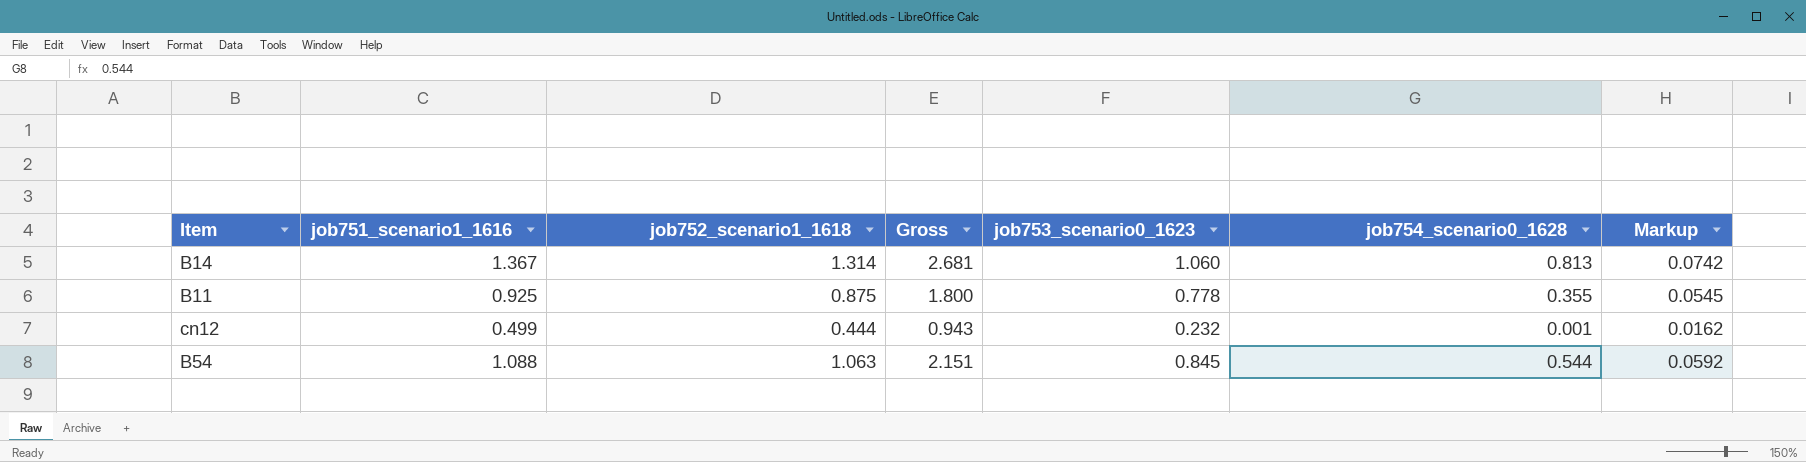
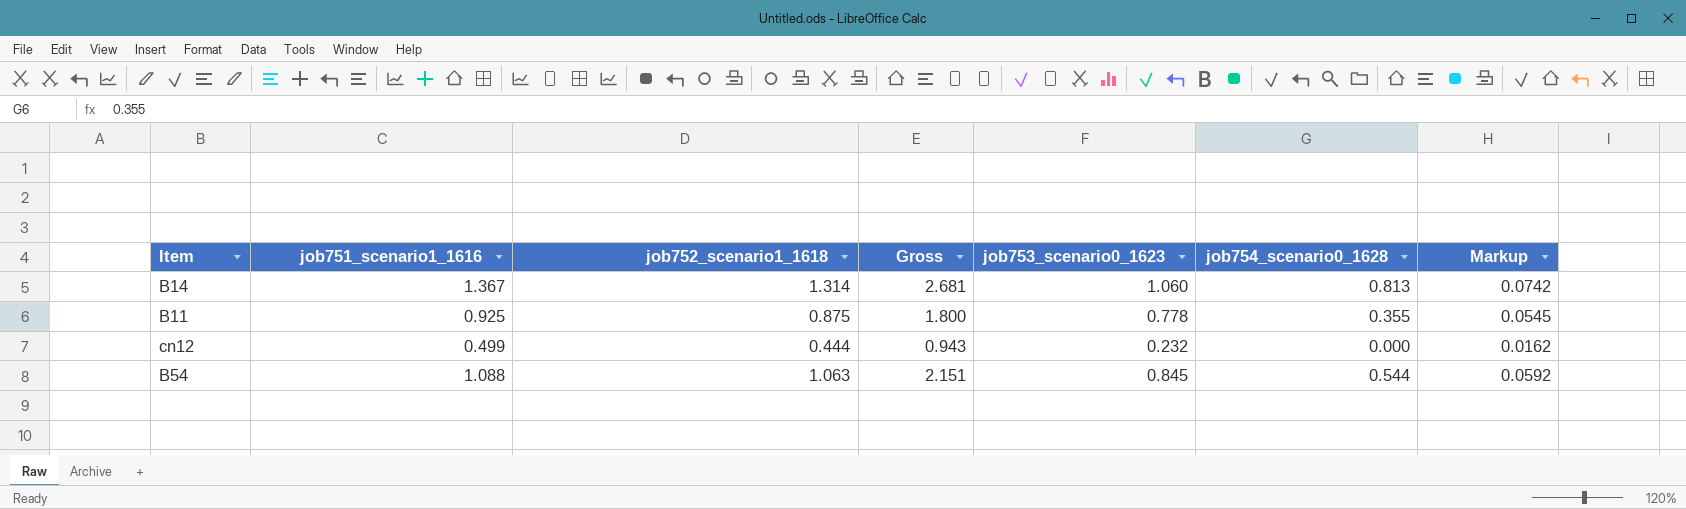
cn12 | job754_scenario0_1628: 0.001 -> 0.000

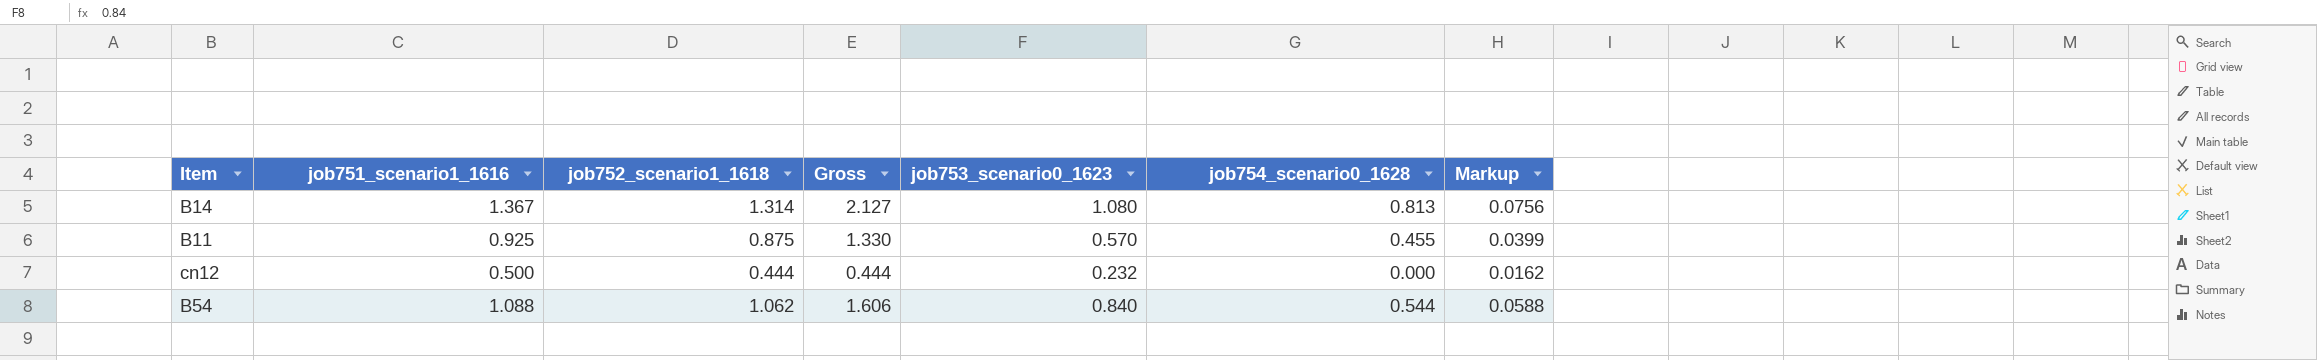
column Gross | formula: [job751_scenario1_1616] + [job752_scenario1_1618] -> [job752_scenario1_1618] + [job754_scenario0_1628]
B14 | job753_scenario0_1623: 1.060 -> 1.080
B14 | Markup: 0.0742 -> 0.0756
B11 | job753_scenario0_1623: 0.778 -> 0.570
B11 | job754_scenario0_1628: 0.355 -> 0.455
B11 | Markup: 0.0545 -> 0.0399
cn12 | job751_scenario1_1616: 0.499 -> 0.500
B54 | job752_scenario1_1618: 1.063 -> 1.062
B54 | job753_scenario0_1623: 0.845 -> 0.840
B54 | Markup: 0.0592 -> 0.0588

